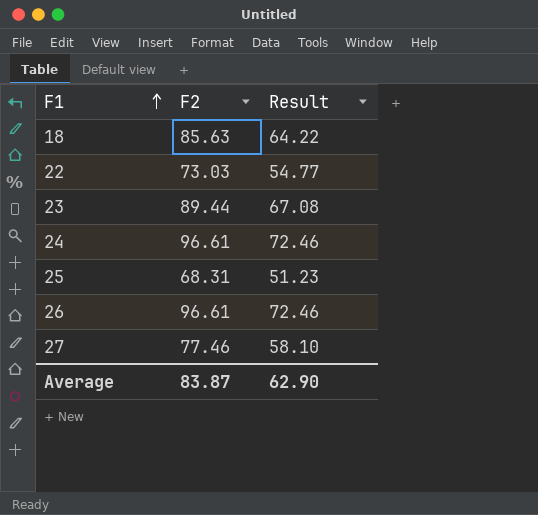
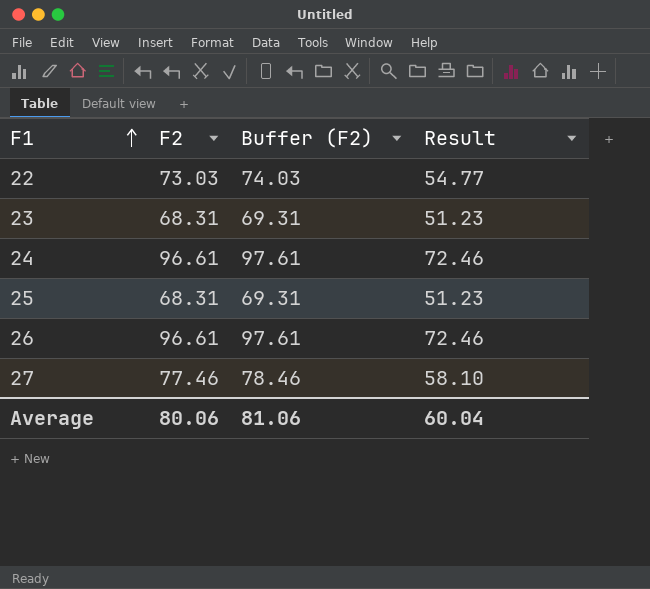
column Buffer (F2) | formula: none -> [F2] + 1
row 18: 85.63 | 64.22 -> none
23 | F2: 89.44 -> 68.31
23 | Result: 67.08 -> 51.23
Average | F2: 83.87 -> 80.06
Average | Result: 62.90 -> 60.04

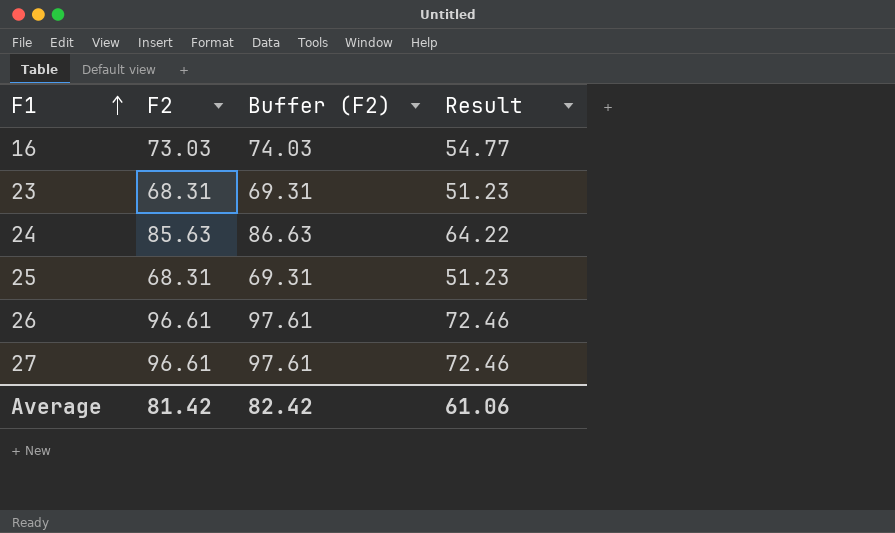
row 22: 73.03 | 74.03 | 54.77 -> none
row 16: none -> 73.03 | 74.03 | 54.77
24 | F2: 96.61 -> 85.63
24 | Buffer (F2): 97.61 -> 86.63
24 | Result: 72.46 -> 64.22
27 | F2: 77.46 -> 96.61
27 | Buffer (F2): 78.46 -> 97.61
27 | Result: 58.10 -> 72.46
Average | F2: 80.06 -> 81.42
Average | Buffer (F2): 81.06 -> 82.42
Average | Result: 60.04 -> 61.06

